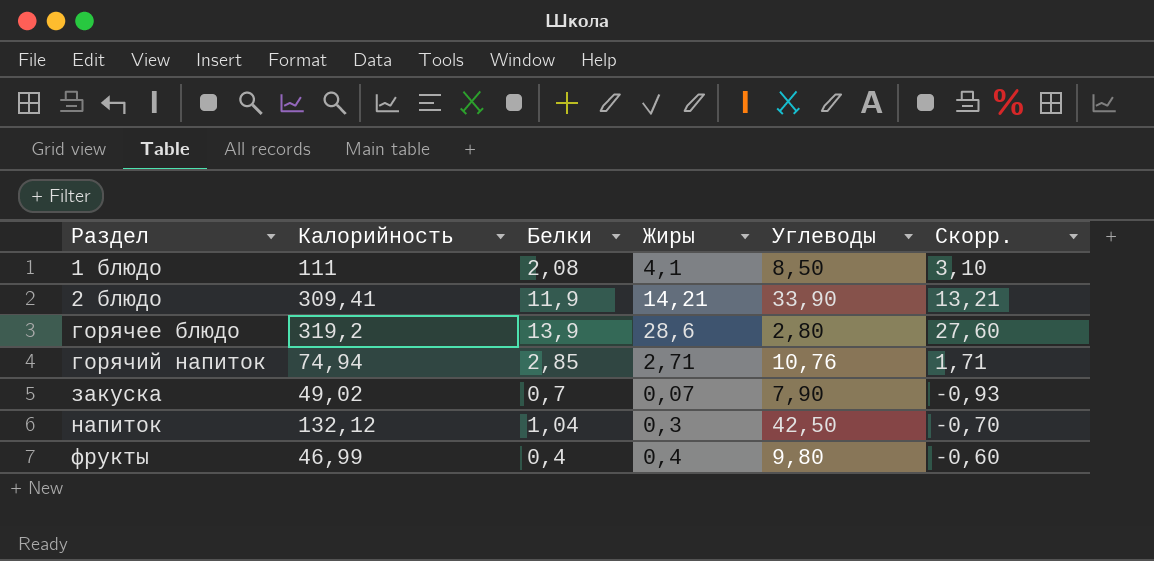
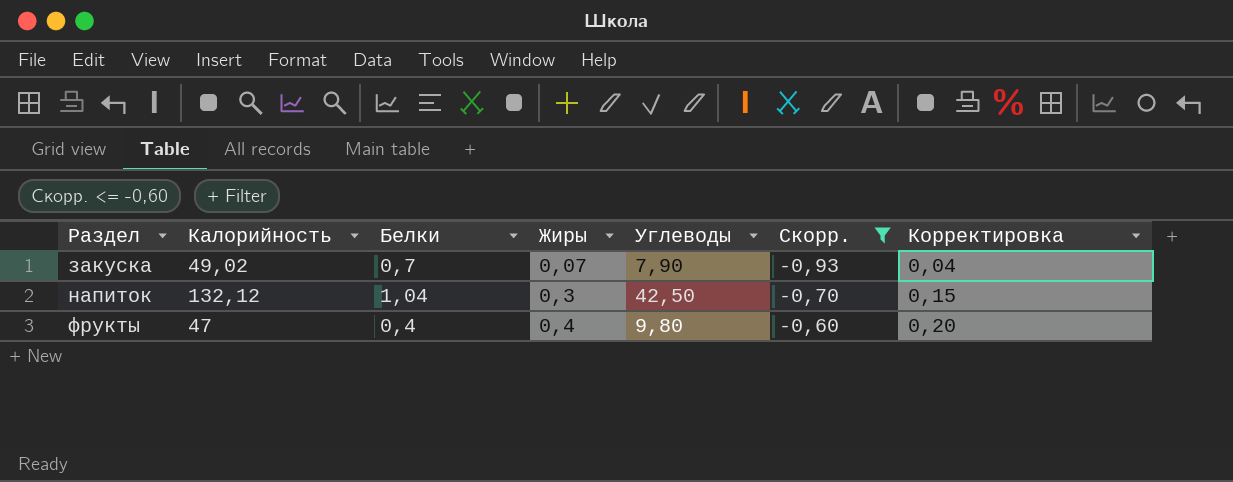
filter: none -> Скорр. <= -0,60
column Корректировка | formula: none -> [Жиры] * 0,5
фрукты | Калорийность: 46,99 -> 47

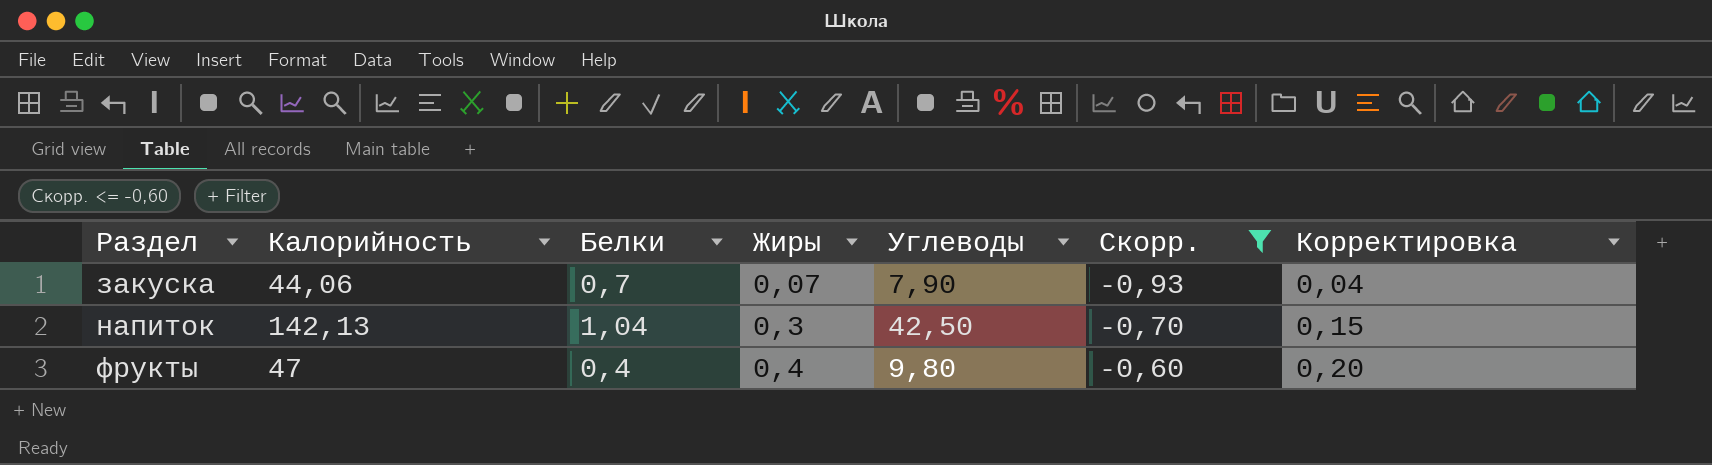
закуска | Калорийность: 49,02 -> 44,06
напиток | Калорийность: 132,12 -> 142,13

